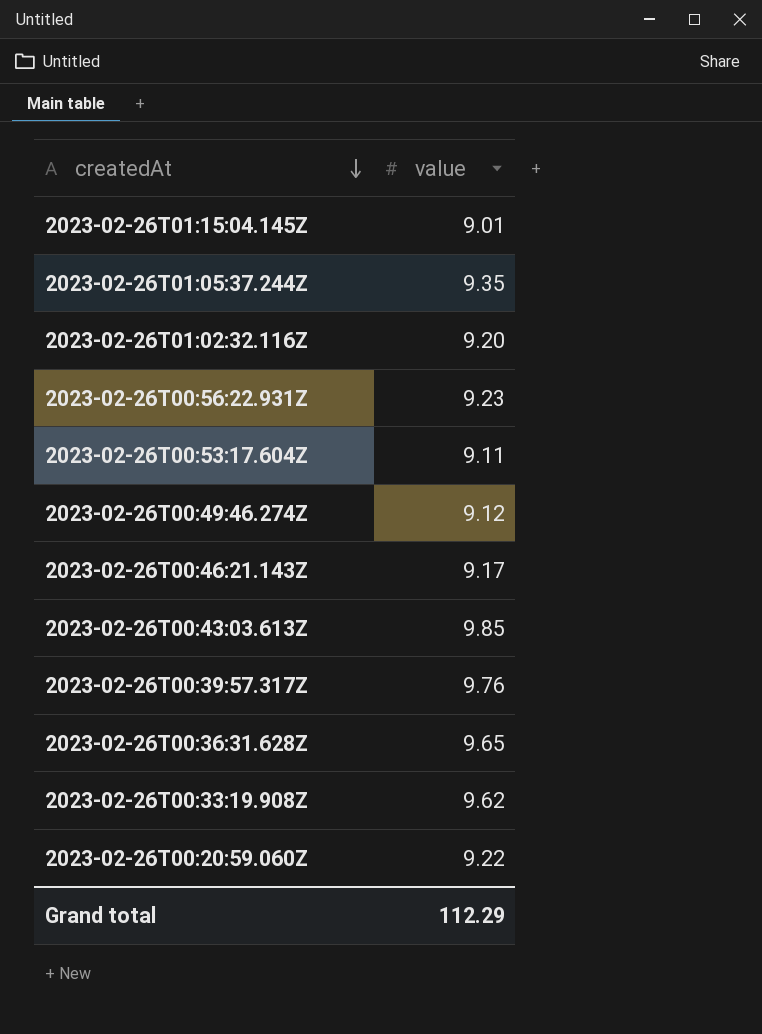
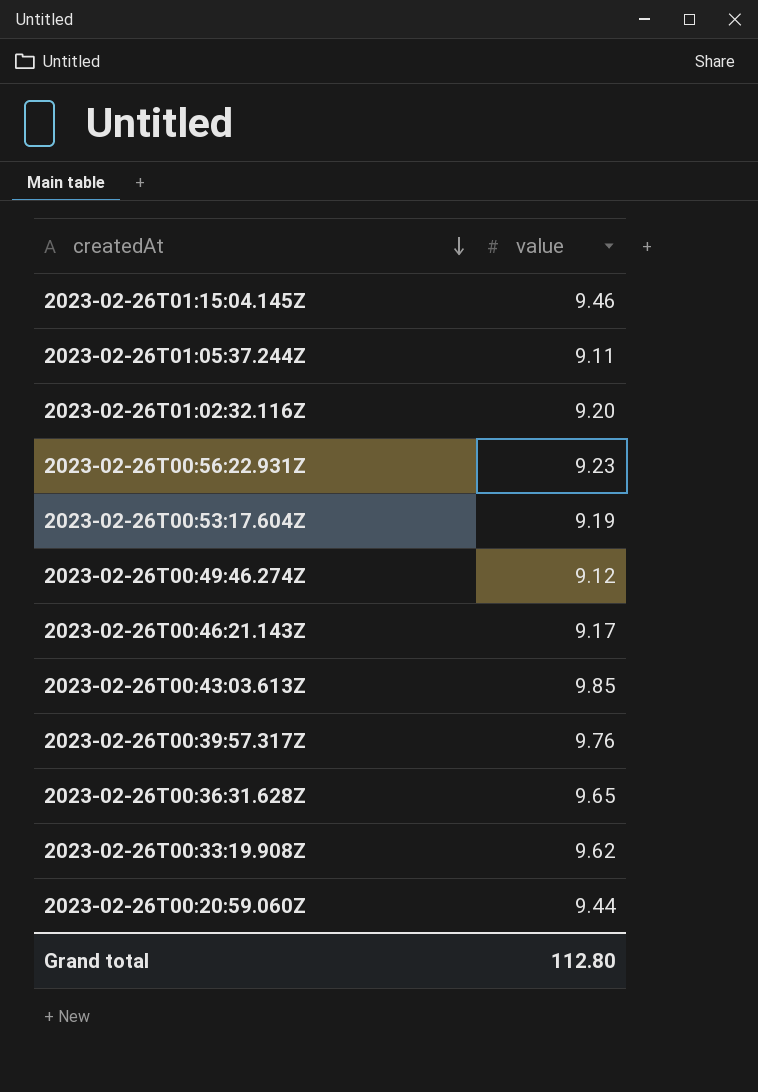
2023-02-26T01:15:04.145Z | value: 9.01 -> 9.46
2023-02-26T01:05:37.244Z | value: 9.35 -> 9.11
2023-02-26T00:53:17.604Z | value: 9.11 -> 9.19
2023-02-26T00:20:59.060Z | value: 9.22 -> 9.44
Grand total | value: 112.29 -> 112.80

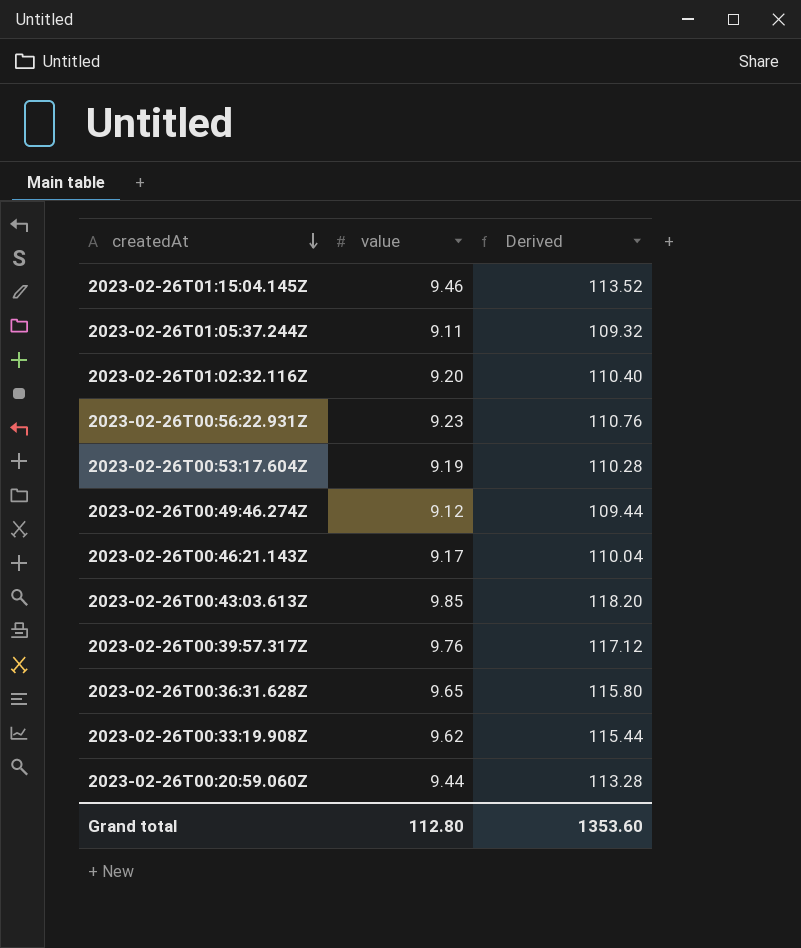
column Derived | formula: none -> [value] * 12

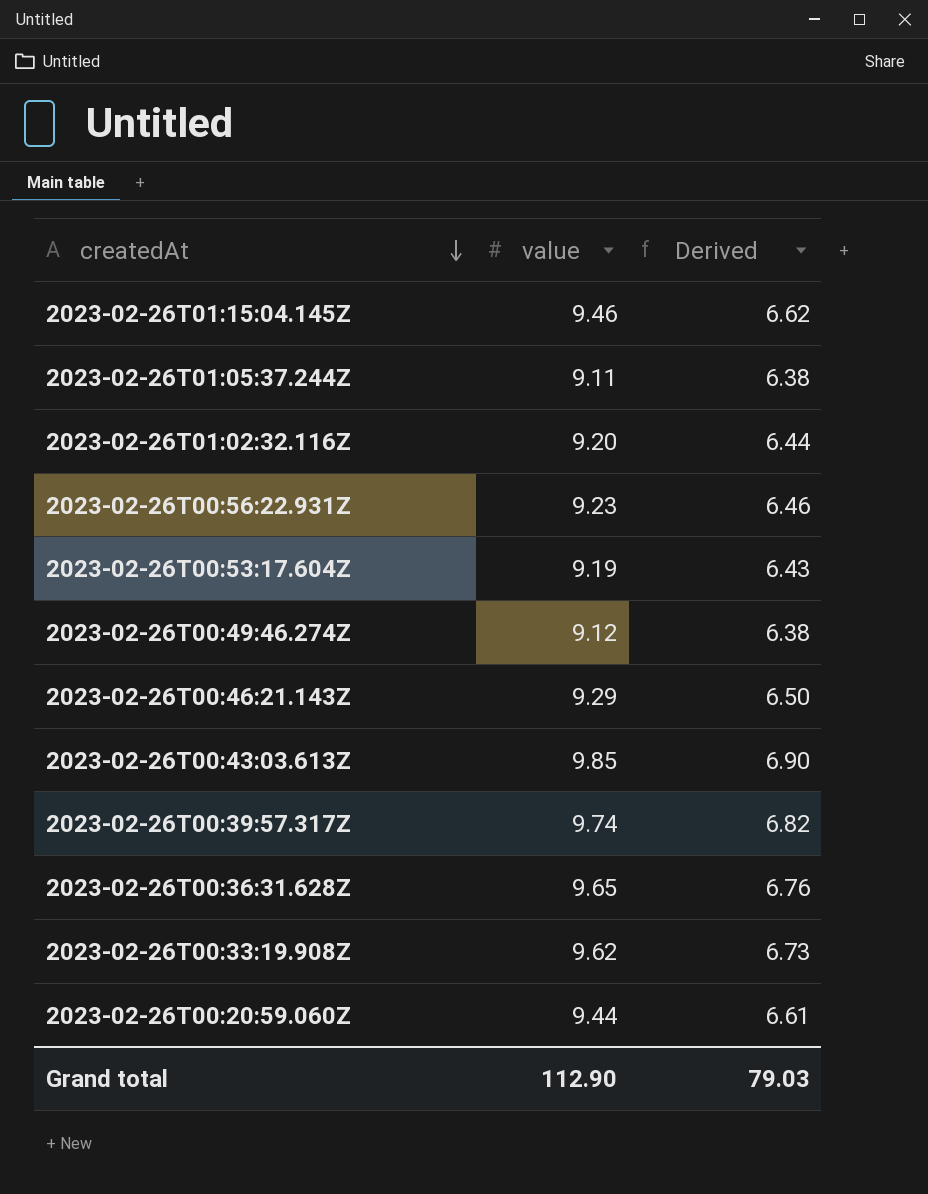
column Derived | formula: [value] * 12 -> [value] * 0.7
2023-02-26T00:46:21.143Z | value: 9.17 -> 9.29
2023-02-26T00:39:57.317Z | value: 9.76 -> 9.74
Grand total | value: 112.80 -> 112.90
Grand total | Derived: 1353.60 -> 79.03

